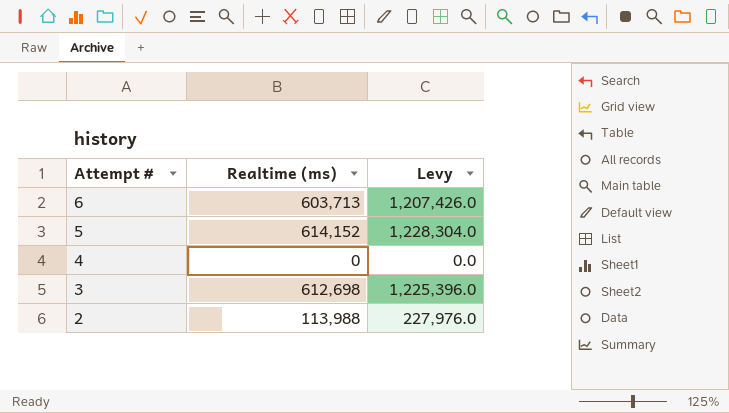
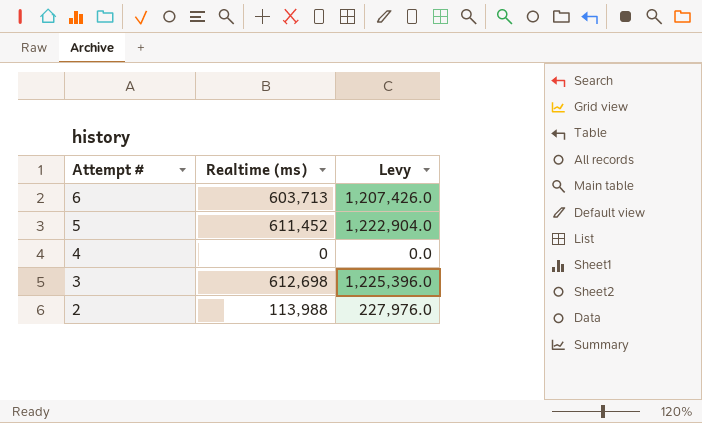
5 | Realtime (ms): 614,152 -> 611,452
5 | Levy: 1,228,304.0 -> 1,222,904.0

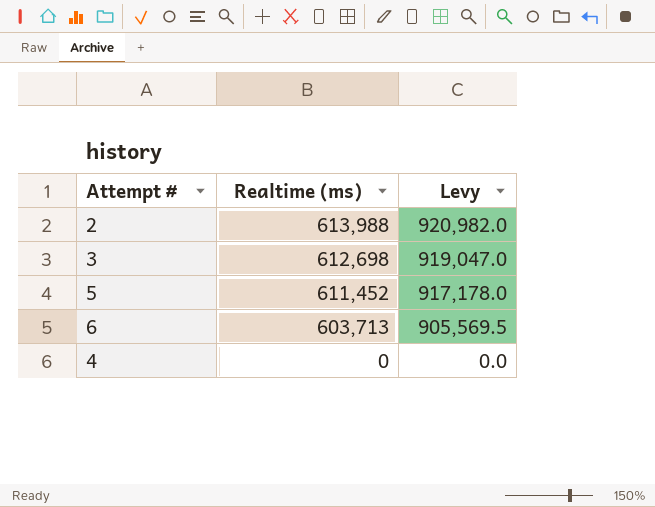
row order: Attempt # descending -> Realtime (ms) descending
column Levy | formula: [Realtime (ms)] * 2 -> [Realtime (ms)] * 1.5
2 | Realtime (ms): 113,988 -> 613,988

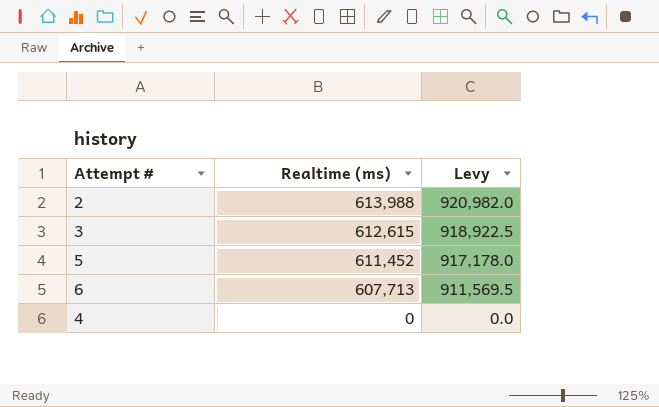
3 | Realtime (ms): 612,698 -> 612,615
3 | Levy: 919,047.0 -> 918,922.5
6 | Realtime (ms): 603,713 -> 607,713
6 | Levy: 905,569.5 -> 911,569.5

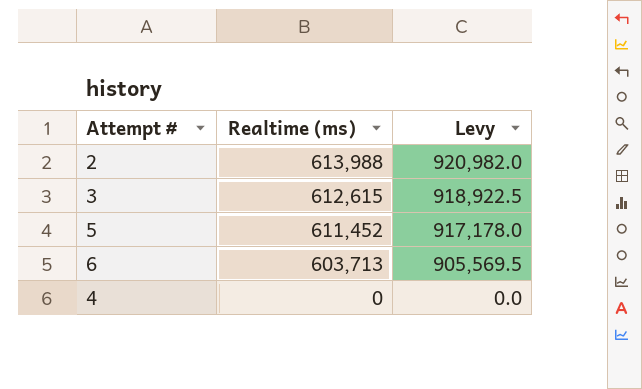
6 | Realtime (ms): 607,713 -> 603,713
6 | Levy: 911,569.5 -> 905,569.5

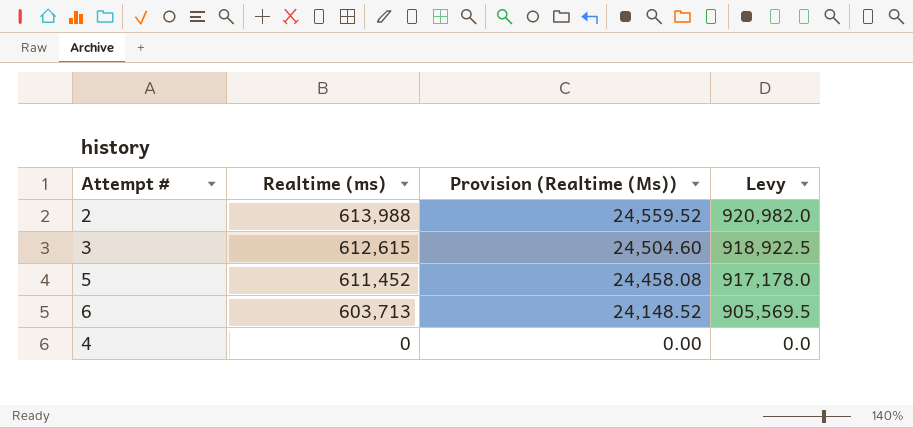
column Provision (Realtime (Ms)) | formula: none -> [Realtime (ms)] * 0.04

